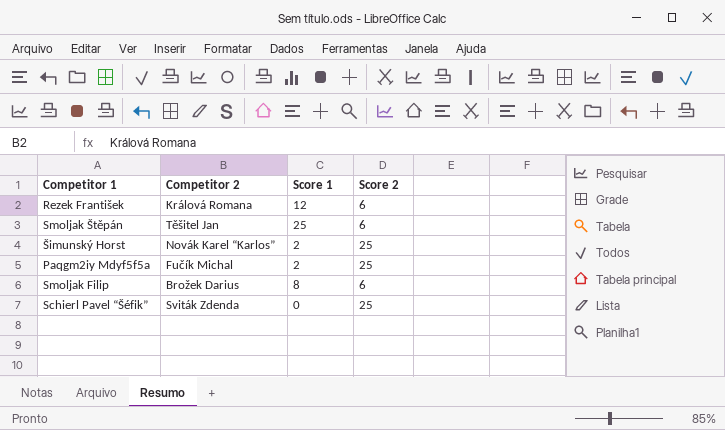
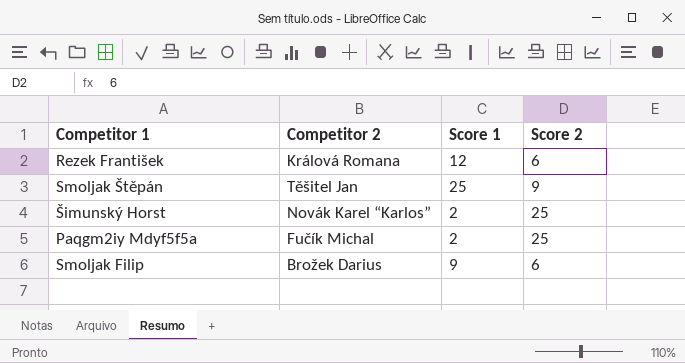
row Schierl Pavel “Šéfik”: Sviták Zdenda | 0 | 25 -> none
Smoljak Štěpán | Score 2: 6 -> 9
Smoljak Filip | Score 1: 8 -> 9

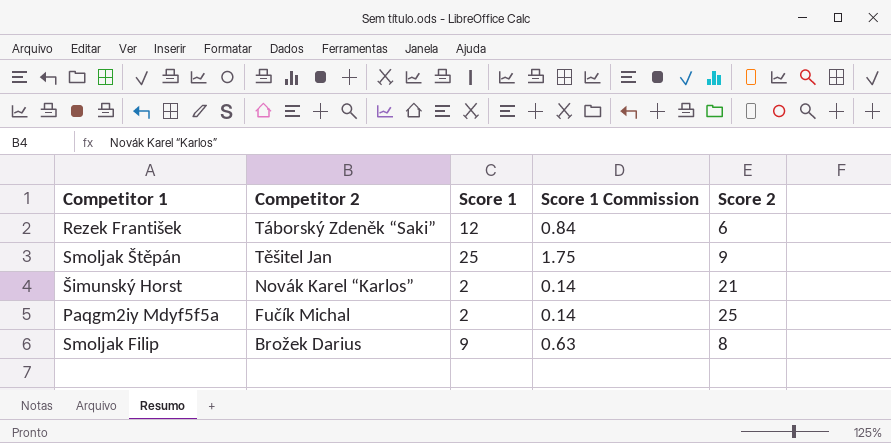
column Score 1 Commission | formula: none -> [Score 1] * 0.07
Rezek František | Competitor 2: Králová Romana -> Táborský Zdeněk “Saki”
Šimunský Horst | Score 2: 25 -> 21
Smoljak Filip | Score 2: 6 -> 8

